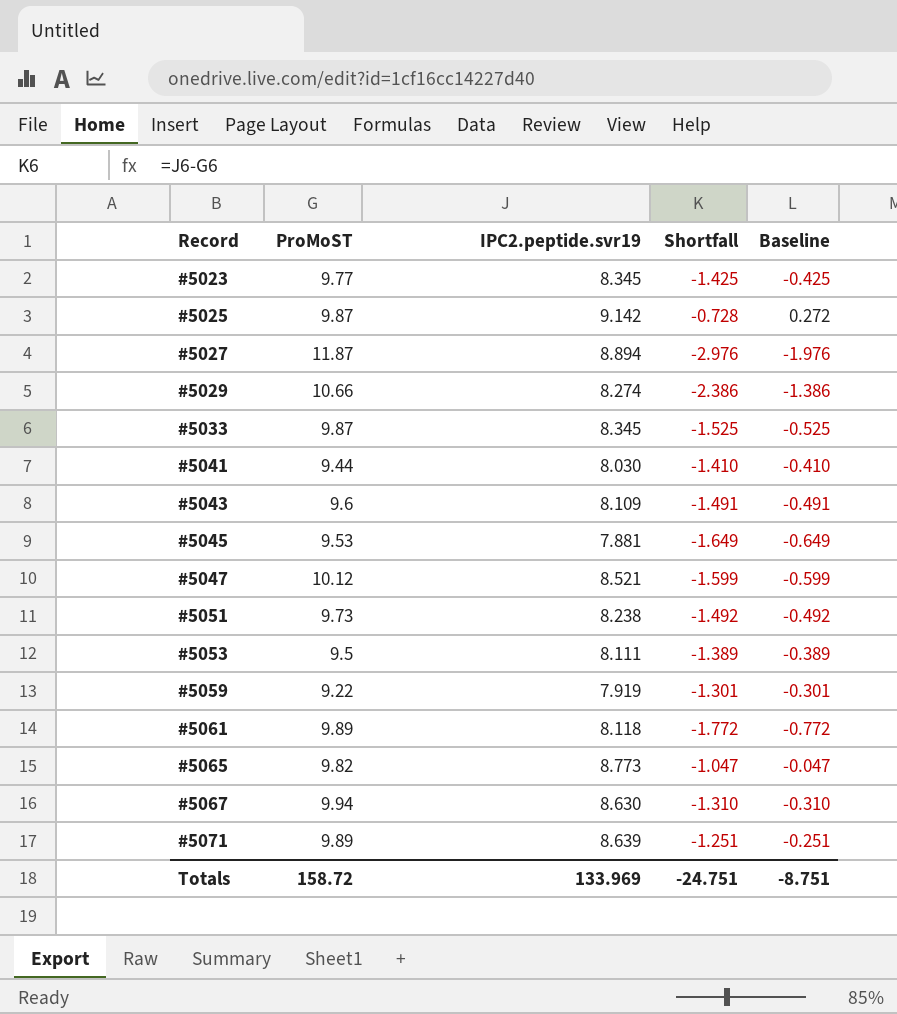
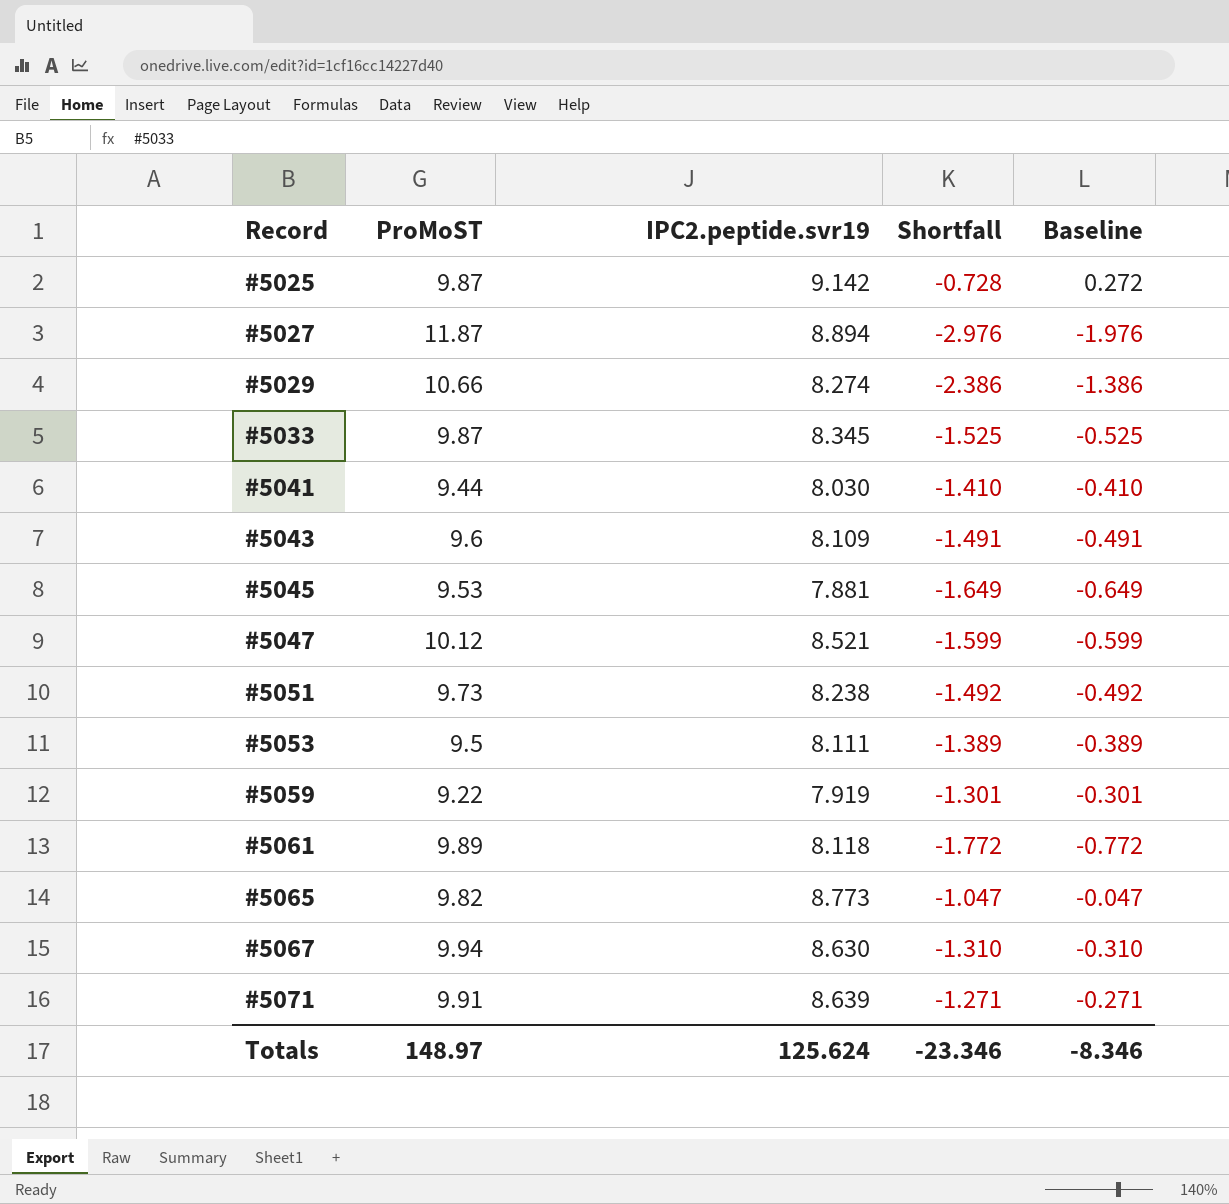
row #5023: 9.77 | 8.345 | -1.425 | -0.425 -> none
#5071 | ProMoST: 9.89 -> 9.91
#5071 | Shortfall: -1.251 -> -1.271
#5071 | Baseline: -0.251 -> -0.271
Totals | ProMoST: 158.72 -> 148.97
Totals | IPC2.peptide.svr19: 133.969 -> 125.624
Totals | Shortfall: -24.751 -> -23.346
Totals | Baseline: -8.751 -> -8.346

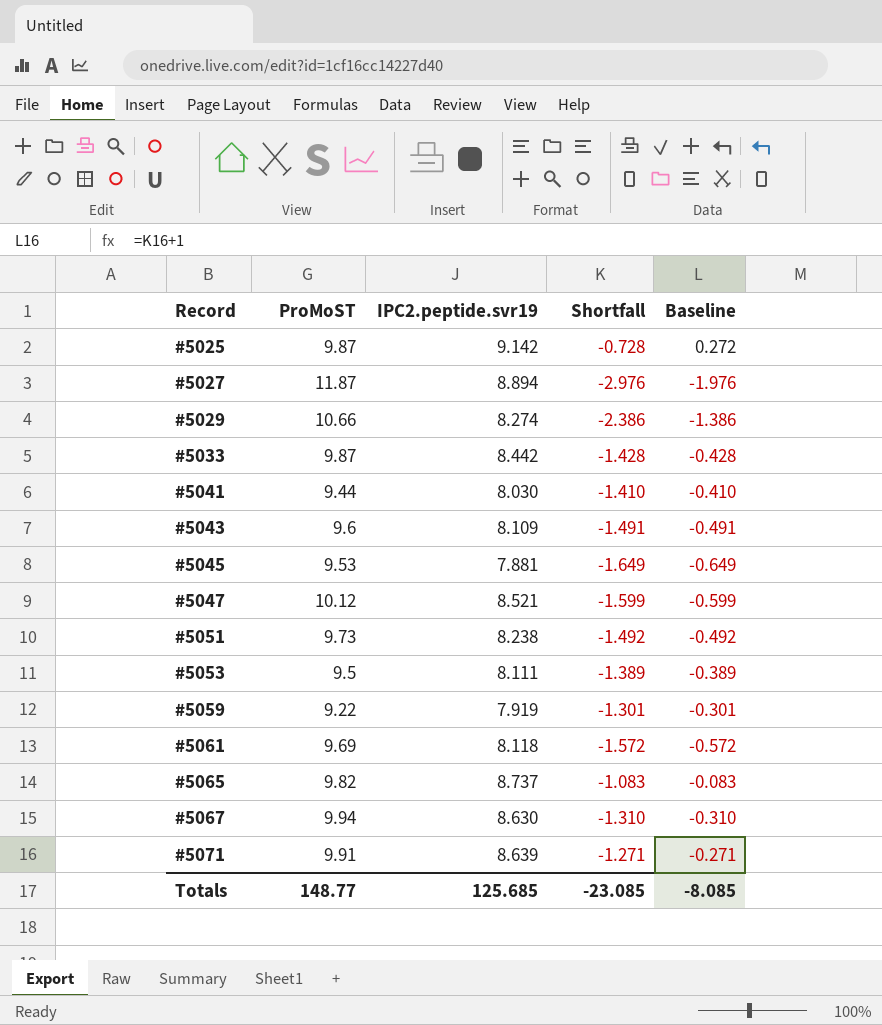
#5033 | IPC2.peptide.svr19: 8.345 -> 8.442
#5033 | Shortfall: -1.525 -> -1.428
#5033 | Baseline: -0.525 -> -0.428
#5061 | ProMoST: 9.89 -> 9.69
#5061 | Shortfall: -1.772 -> -1.572
#5061 | Baseline: -0.772 -> -0.572
#5065 | IPC2.peptide.svr19: 8.773 -> 8.737
#5065 | Shortfall: -1.047 -> -1.083
#5065 | Baseline: -0.047 -> -0.083
Totals | ProMoST: 148.97 -> 148.77
Totals | IPC2.peptide.svr19: 125.624 -> 125.685
Totals | Shortfall: -23.346 -> -23.085
Totals | Baseline: -8.346 -> -8.085

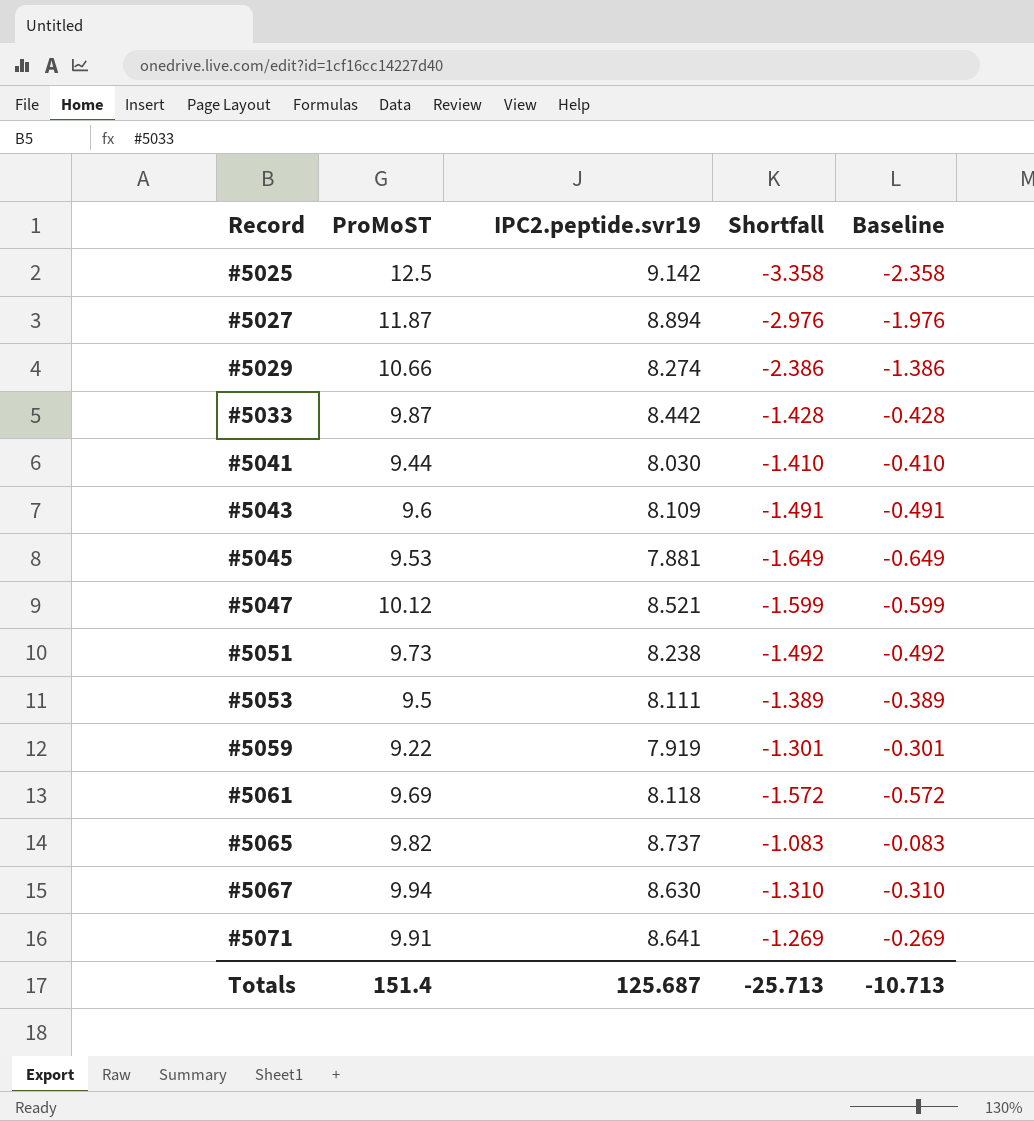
#5025 | ProMoST: 9.87 -> 12.5
#5025 | Shortfall: -0.728 -> -3.358
#5025 | Baseline: 0.272 -> -2.358
#5071 | IPC2.peptide.svr19: 8.639 -> 8.641
#5071 | Shortfall: -1.271 -> -1.269
#5071 | Baseline: -0.271 -> -0.269
Totals | ProMoST: 148.77 -> 151.4
Totals | IPC2.peptide.svr19: 125.685 -> 125.687
Totals | Shortfall: -23.085 -> -25.713
Totals | Baseline: -8.085 -> -10.713

